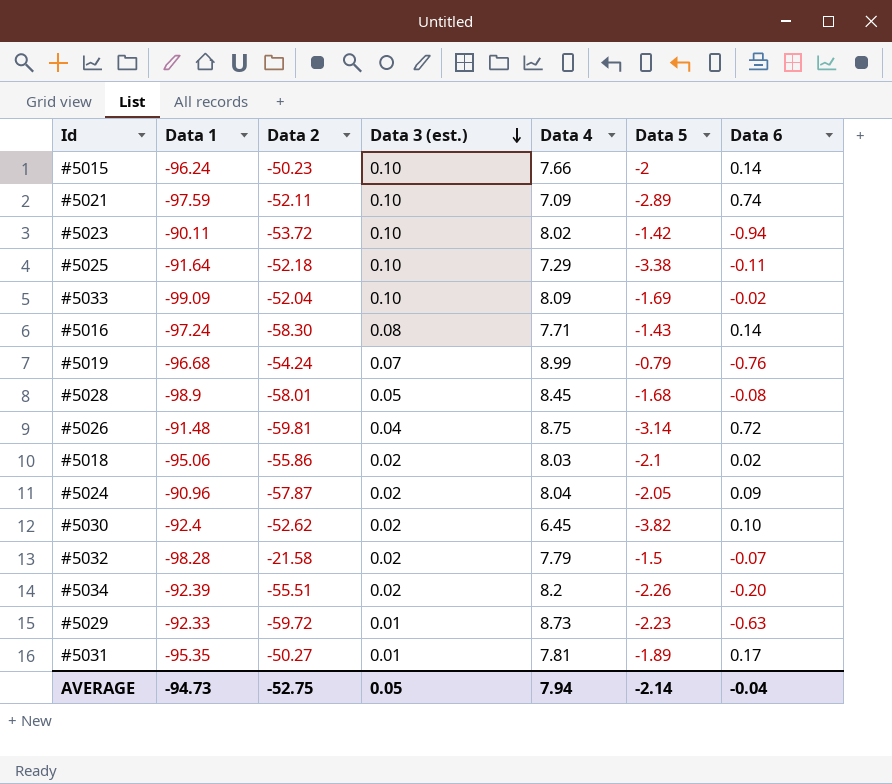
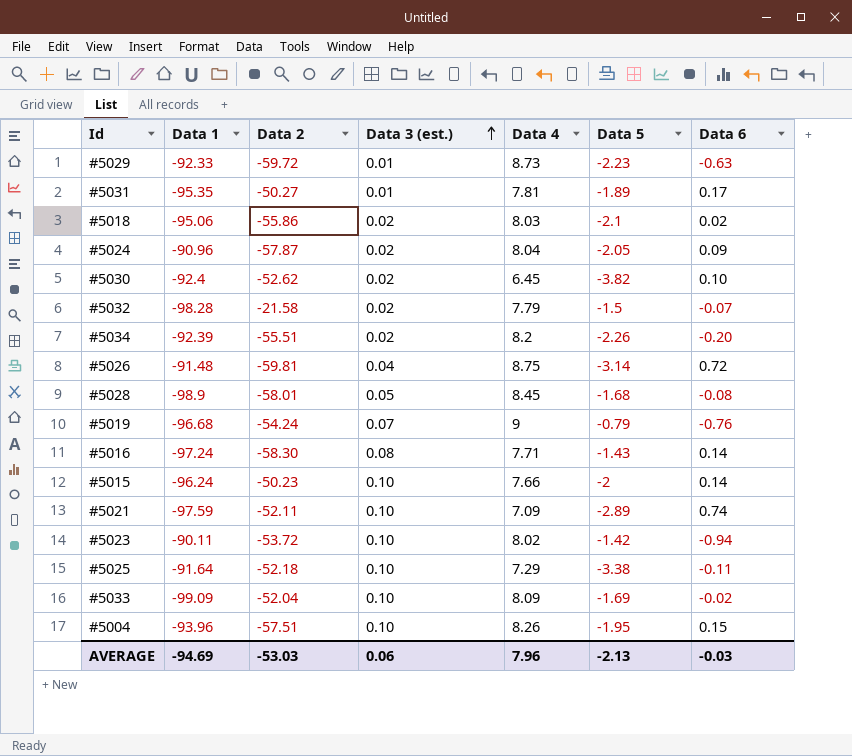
row order: Data 3 (est.) descending -> Data 3 (est.) ascending
#5019 | Data 4: 8.99 -> 9
row #5004: none -> -93.96 | -57.51 | 0.10 | 8.26 | -1.95 | 0.15
AVERAGE | Data 1: -94.73 -> -94.69
AVERAGE | Data 2: -52.75 -> -53.03
AVERAGE | Data 3 (est.): 0.05 -> 0.06
AVERAGE | Data 4: 7.94 -> 7.96
AVERAGE | Data 5: -2.14 -> -2.13
AVERAGE | Data 6: -0.04 -> -0.03

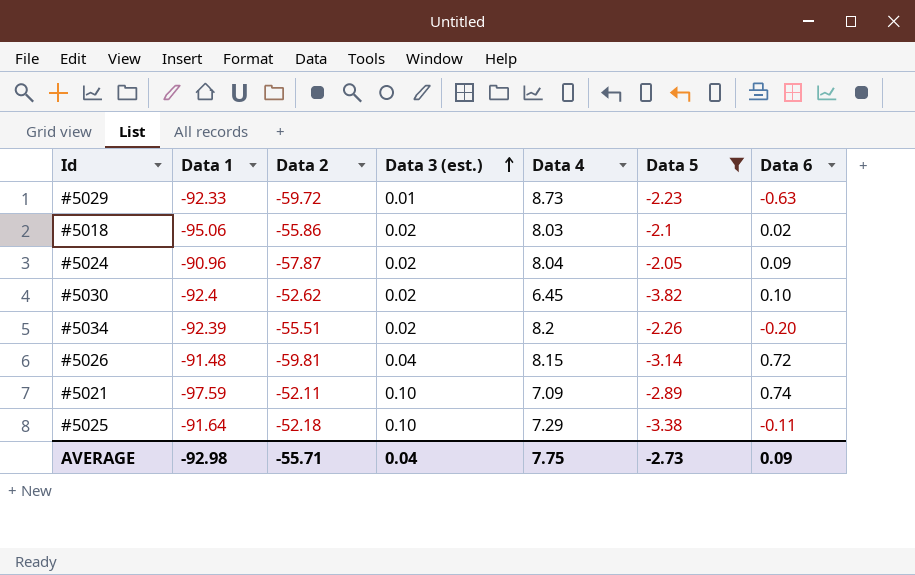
filter: none -> Data 5 <= -2.05
#5026 | Data 4: 8.75 -> 8.15
AVERAGE | Data 1: -94.69 -> -92.98
AVERAGE | Data 2: -53.03 -> -55.71
AVERAGE | Data 3 (est.): 0.06 -> 0.04
AVERAGE | Data 4: 7.96 -> 7.75
AVERAGE | Data 5: -2.13 -> -2.73
AVERAGE | Data 6: -0.03 -> 0.09

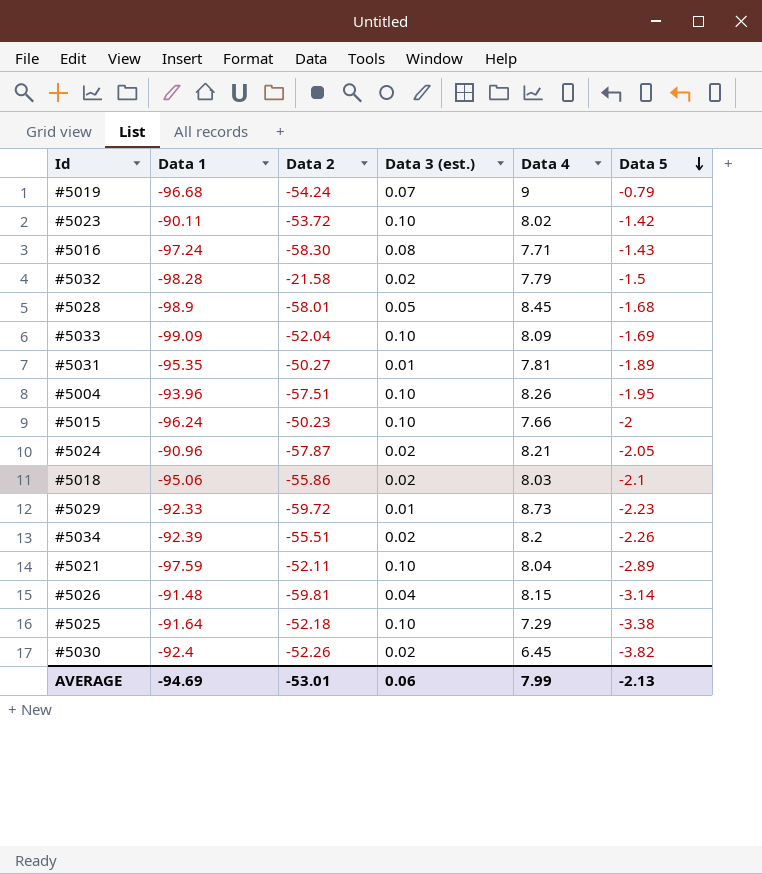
filter: Data 5 <= -2.05 -> none
row order: Data 3 (est.) ascending -> Data 5 descending
column Data 6 | position: 7 -> none
#5024 | Data 4: 8.04 -> 8.21
#5021 | Data 4: 7.09 -> 8.04
#5030 | Data 2: -52.62 -> -52.26
AVERAGE | Data 1: -92.98 -> -94.69
AVERAGE | Data 2: -55.71 -> -53.01
AVERAGE | Data 3 (est.): 0.04 -> 0.06
AVERAGE | Data 4: 7.75 -> 7.99
AVERAGE | Data 5: -2.73 -> -2.13

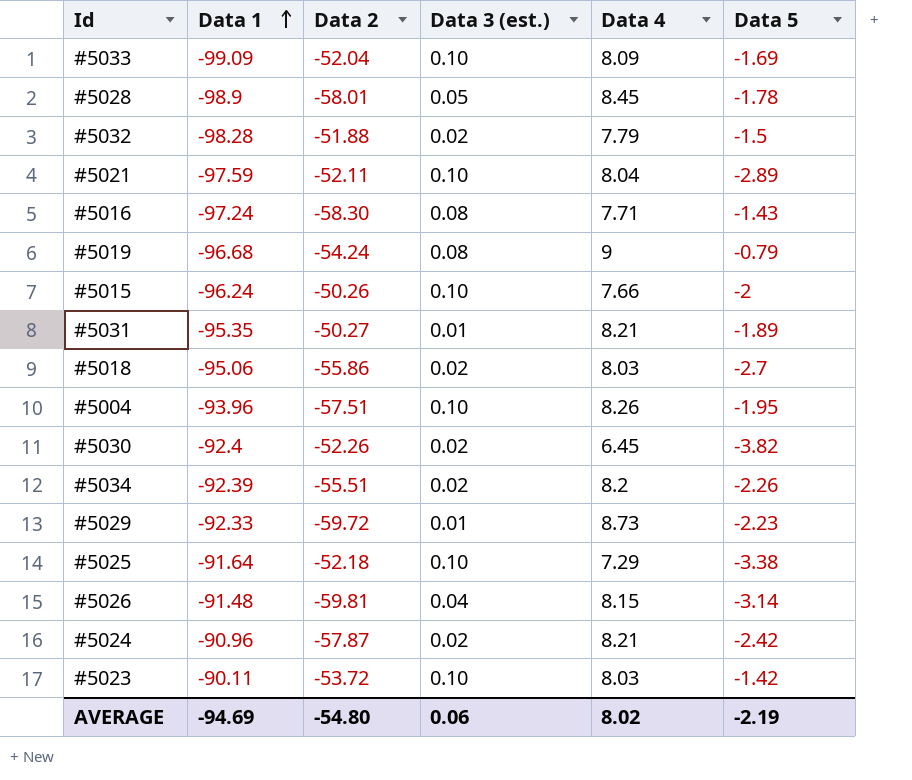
row order: Data 5 descending -> Data 1 ascending
#5028 | Data 5: -1.68 -> -1.78
#5032 | Data 2: -21.58 -> -51.88
#5019 | Data 3 (est.): 0.07 -> 0.08
#5015 | Data 2: -50.23 -> -50.26
#5031 | Data 4: 7.81 -> 8.21
#5018 | Data 5: -2.1 -> -2.7
#5024 | Data 5: -2.05 -> -2.42
#5023 | Data 4: 8.02 -> 8.03
AVERAGE | Data 2: -53.01 -> -54.80
AVERAGE | Data 4: 7.99 -> 8.02
AVERAGE | Data 5: -2.13 -> -2.19

